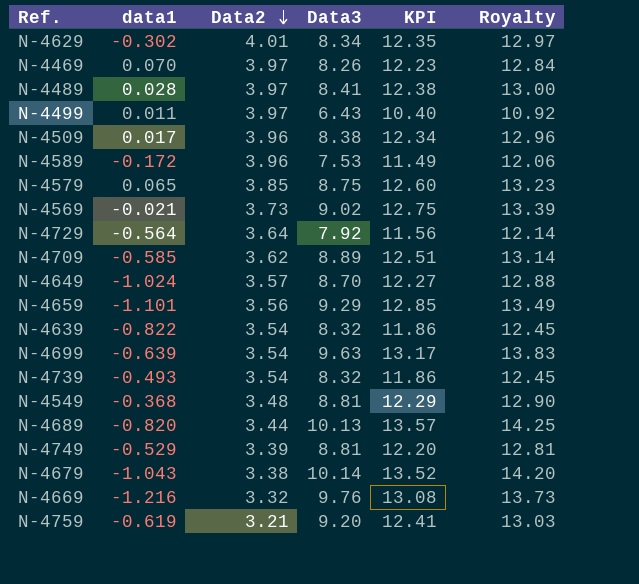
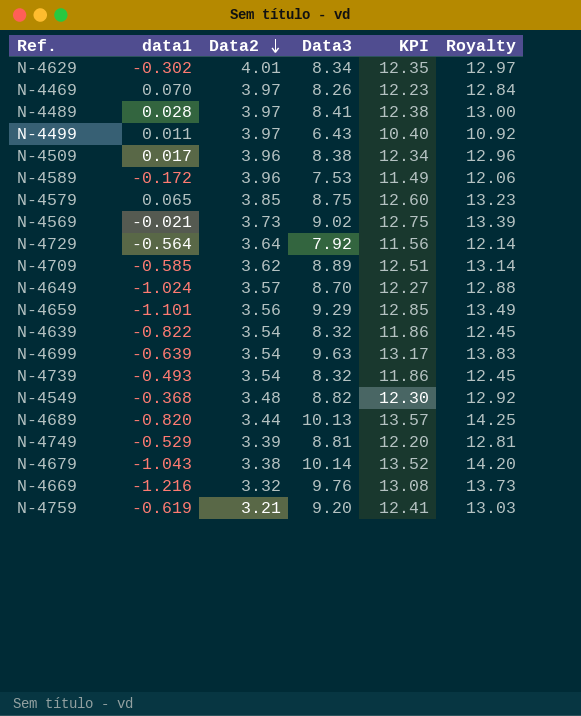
N-4549 | Data3: 8.81 -> 8.82
N-4549 | KPI: 12.29 -> 12.30
N-4549 | Royalty: 12.90 -> 12.92

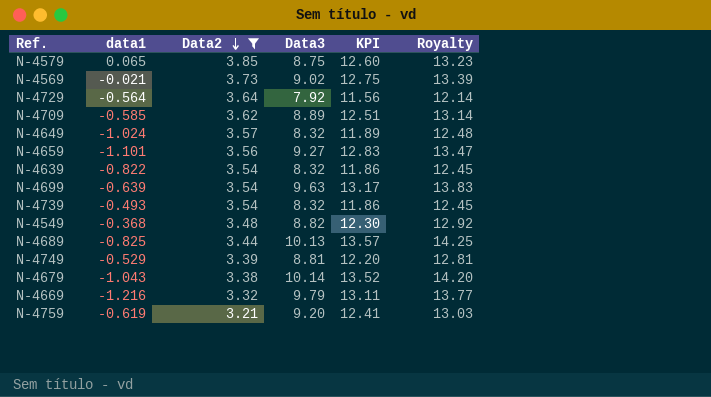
filter: none -> Data2 <= 3.85
N-4649 | Data3: 8.70 -> 8.32
N-4649 | KPI: 12.27 -> 11.89
N-4649 | Royalty: 12.88 -> 12.48
N-4659 | Data3: 9.29 -> 9.27
N-4659 | KPI: 12.85 -> 12.83
N-4659 | Royalty: 13.49 -> 13.47
N-4689 | data1: -0.820 -> -0.825
N-4669 | Data3: 9.76 -> 9.79
N-4669 | KPI: 13.08 -> 13.11
N-4669 | Royalty: 13.73 -> 13.77

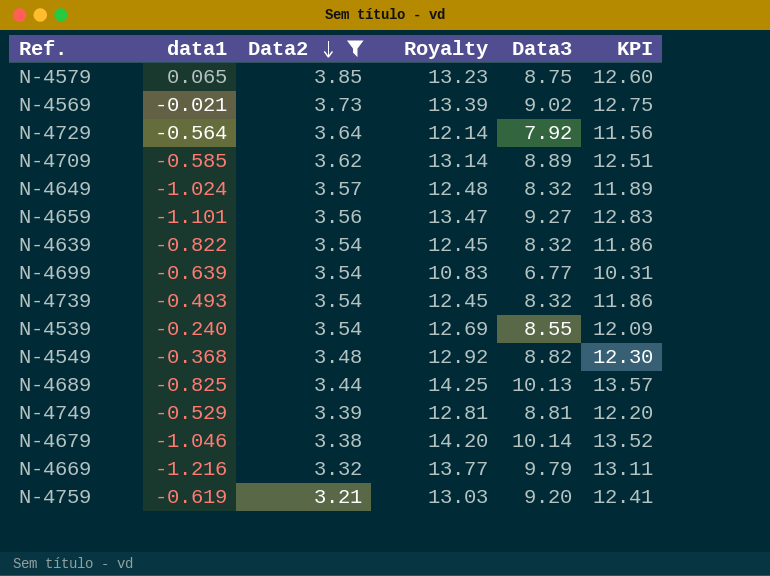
column Royalty | position: 6 -> 4
N-4699 | Royalty: 13.83 -> 10.83
N-4699 | Data3: 9.63 -> 6.77
N-4699 | KPI: 13.17 -> 10.31
row N-4539: none -> -0.240 | 3.54 | 12.69 | 8.55 | 12.09
N-4679 | data1: -1.043 -> -1.046

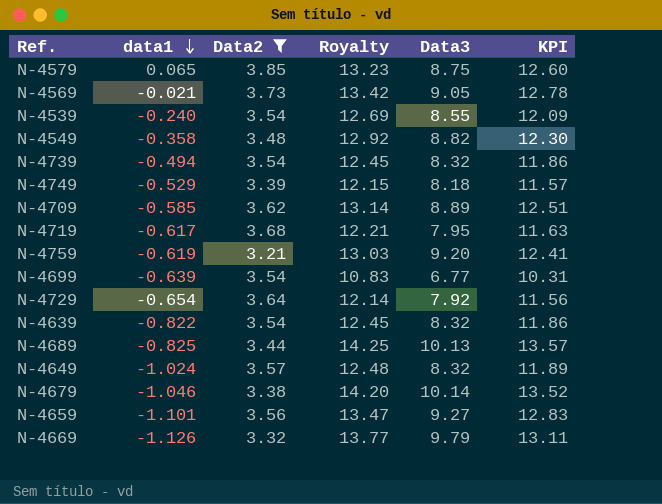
row order: Data2 descending -> data1 descending
N-4569 | Royalty: 13.39 -> 13.42
N-4569 | Data3: 9.02 -> 9.05
N-4569 | KPI: 12.75 -> 12.78
N-4549 | data1: -0.368 -> -0.358
N-4739 | data1: -0.493 -> -0.494
N-4749 | Royalty: 12.81 -> 12.15
N-4749 | Data3: 8.81 -> 8.18
N-4749 | KPI: 12.20 -> 11.57
row N-4719: none -> -0.617 | 3.68 | 12.21 | 7.95 | 11.63
N-4729 | data1: -0.564 -> -0.654
N-4669 | data1: -1.216 -> -1.126

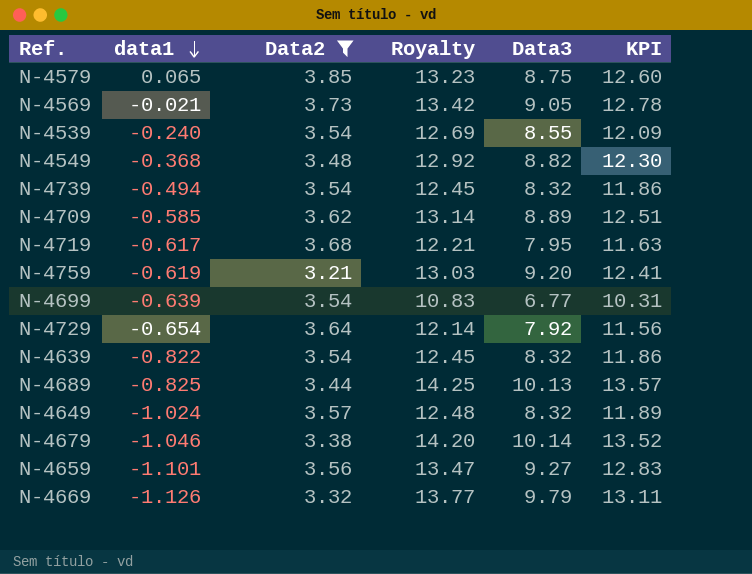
row N-4749: -0.529 | 3.39 | 12.15 | 8.18 | 11.57 -> none
N-4549 | data1: -0.358 -> -0.368

